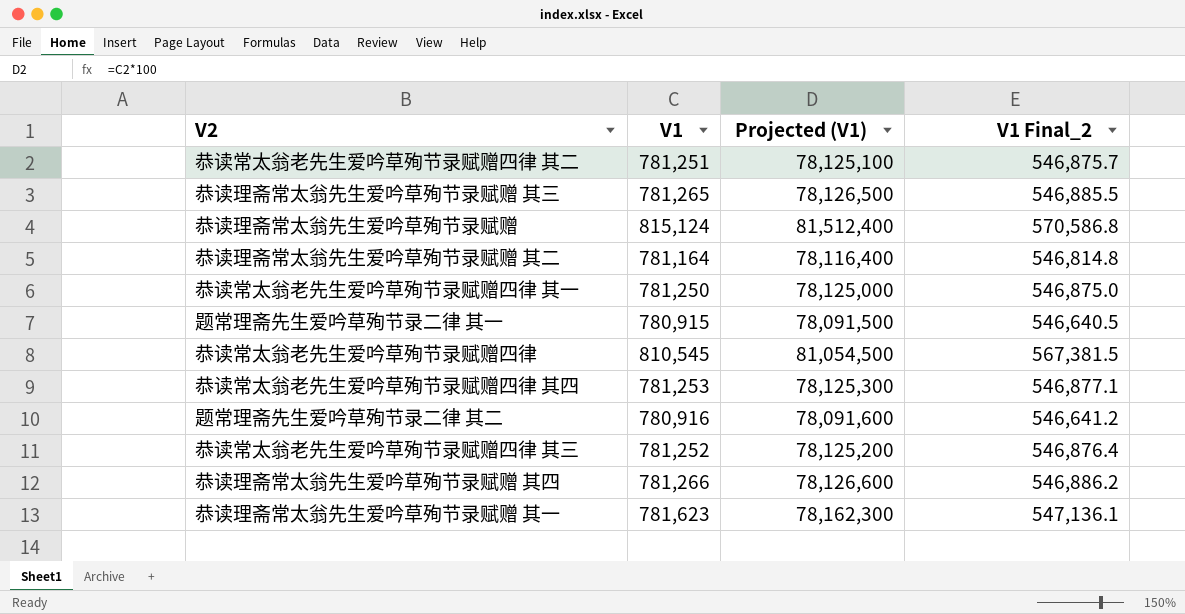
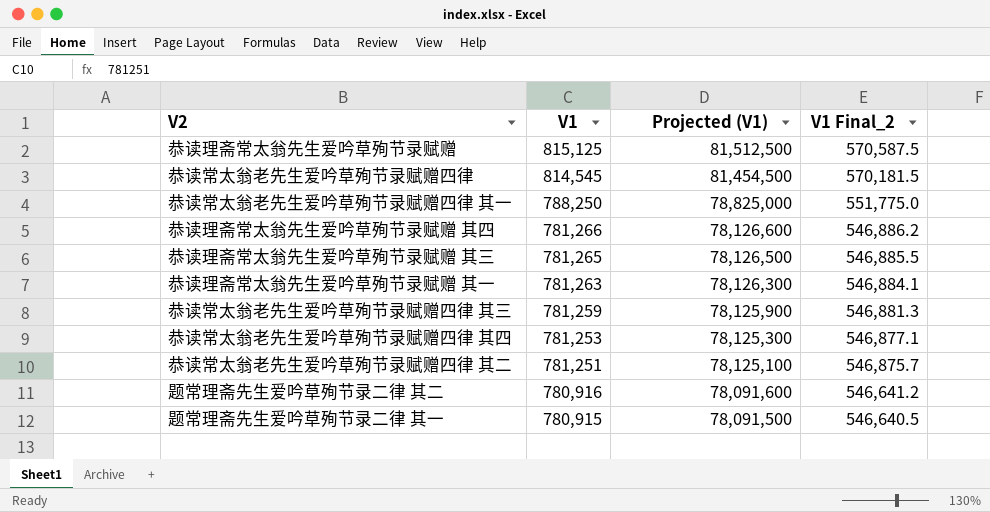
row order: none -> V1 descending
row 恭读理斋常太翁先生爱吟草殉节录赋赠 其二: 781,164 | 78,116,400 | 546,814.8 -> none
恭读理斋常太翁先生爱吟草殉节录赋赠 | V1: 815,124 -> 815,125
恭读理斋常太翁先生爱吟草殉节录赋赠 | Projected (V1): 81,512,400 -> 81,512,500
恭读理斋常太翁先生爱吟草殉节录赋赠 | V1 Final_2: 570,586.8 -> 570,587.5
恭读常太翁老先生爱吟草殉节录赋赠四律 | V1: 810,545 -> 814,545
恭读常太翁老先生爱吟草殉节录赋赠四律 | Projected (V1): 81,054,500 -> 81,454,500
恭读常太翁老先生爱吟草殉节录赋赠四律 | V1 Final_2: 567,381.5 -> 570,181.5
恭读常太翁老先生爱吟草殉节录赋赠四律 其一 | V1: 781,250 -> 788,250
恭读常太翁老先生爱吟草殉节录赋赠四律 其一 | Projected (V1): 78,125,000 -> 78,825,000
恭读常太翁老先生爱吟草殉节录赋赠四律 其一 | V1 Final_2: 546,875.0 -> 551,775.0
恭读理斋常太翁先生爱吟草殉节录赋赠 其一 | V1: 781,623 -> 781,263
恭读理斋常太翁先生爱吟草殉节录赋赠 其一 | Projected (V1): 78,162,300 -> 78,126,300
恭读理斋常太翁先生爱吟草殉节录赋赠 其一 | V1 Final_2: 547,136.1 -> 546,884.1
恭读常太翁老先生爱吟草殉节录赋赠四律 其三 | V1: 781,252 -> 781,259
恭读常太翁老先生爱吟草殉节录赋赠四律 其三 | Projected (V1): 78,125,200 -> 78,125,900
恭读常太翁老先生爱吟草殉节录赋赠四律 其三 | V1 Final_2: 546,876.4 -> 546,881.3

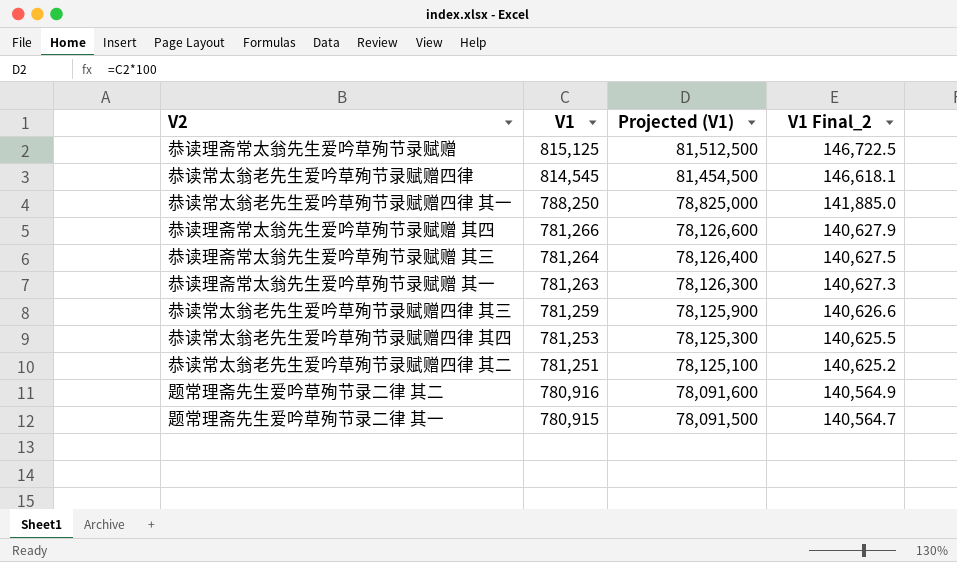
column V1 Final_2 | formula: [V1] * 0.7 -> [V1] * 0.18
恭读理斋常太翁先生爱吟草殉节录赋赠 其三 | V1: 781,265 -> 781,264
恭读理斋常太翁先生爱吟草殉节录赋赠 其三 | Projected (V1): 78,126,500 -> 78,126,400

